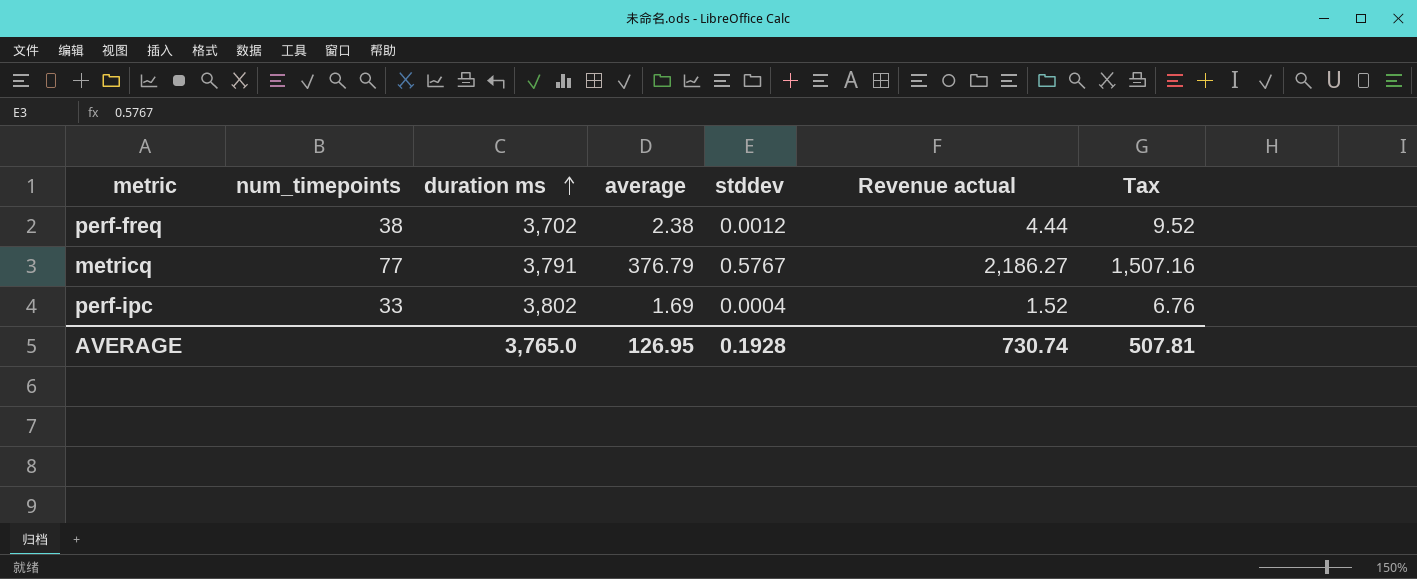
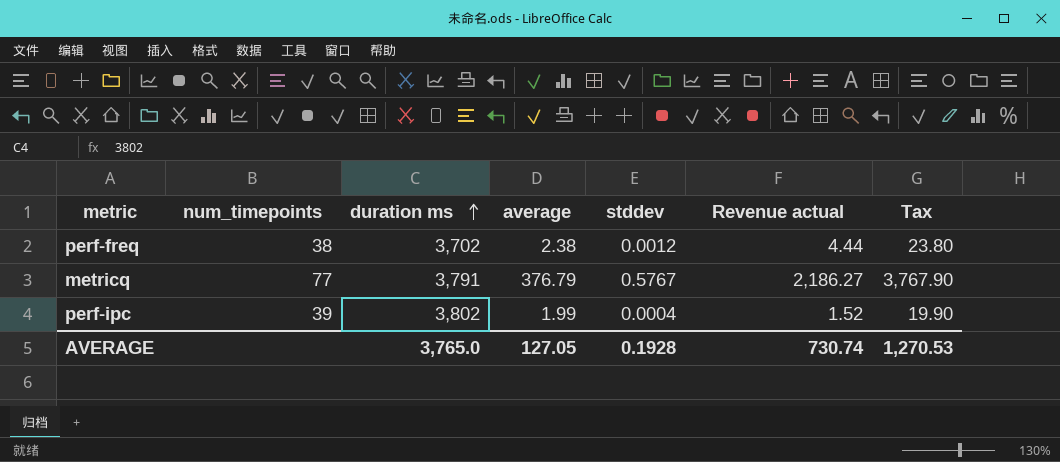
column Tax | formula: [average] * 4 -> [average] * 10
perf-ipc | num_timepoints: 33 -> 39
perf-ipc | average: 1.69 -> 1.99
AVERAGE | average: 126.95 -> 127.05
AVERAGE | Tax: 507.81 -> 1,270.53

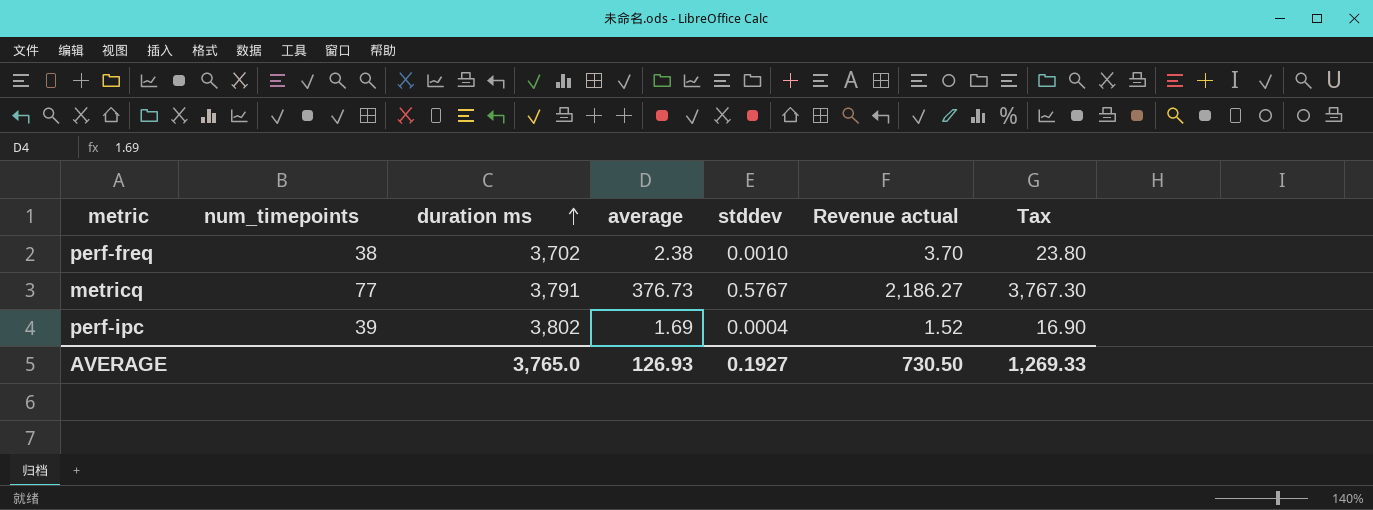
perf-freq | stddev: 0.0012 -> 0.0010
perf-freq | Revenue actual: 4.44 -> 3.70
metricq | average: 376.79 -> 376.73
metricq | Tax: 3,767.90 -> 3,767.30
perf-ipc | average: 1.99 -> 1.69
perf-ipc | Tax: 19.90 -> 16.90
AVERAGE | average: 127.05 -> 126.93
AVERAGE | stddev: 0.1928 -> 0.1927
AVERAGE | Revenue actual: 730.74 -> 730.50
AVERAGE | Tax: 1,270.53 -> 1,269.33

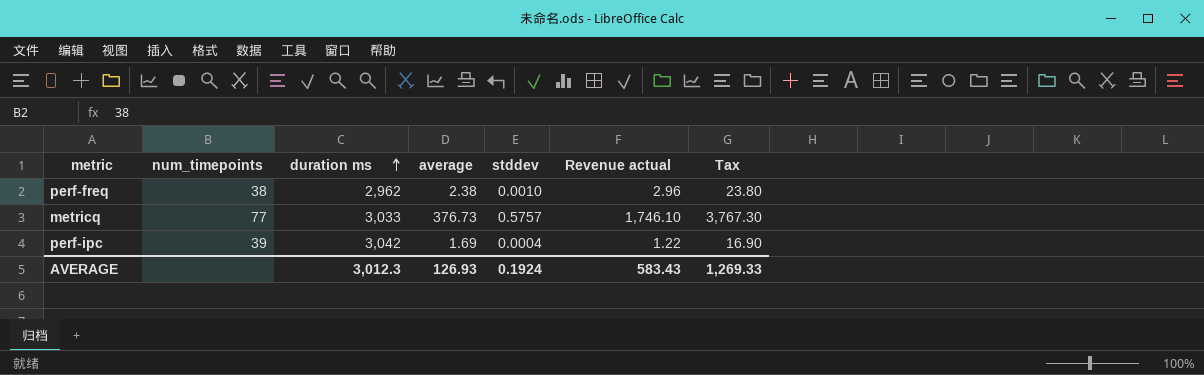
perf-freq | duration ms: 3,702 -> 2,962
perf-freq | Revenue actual: 3.70 -> 2.96
metricq | duration ms: 3,791 -> 3,033
metricq | stddev: 0.5767 -> 0.5757
metricq | Revenue actual: 2,186.27 -> 1,746.10
perf-ipc | duration ms: 3,802 -> 3,042
perf-ipc | Revenue actual: 1.52 -> 1.22
AVERAGE | duration ms: 3,765.0 -> 3,012.3
AVERAGE | stddev: 0.1927 -> 0.1924
AVERAGE | Revenue actual: 730.50 -> 583.43

